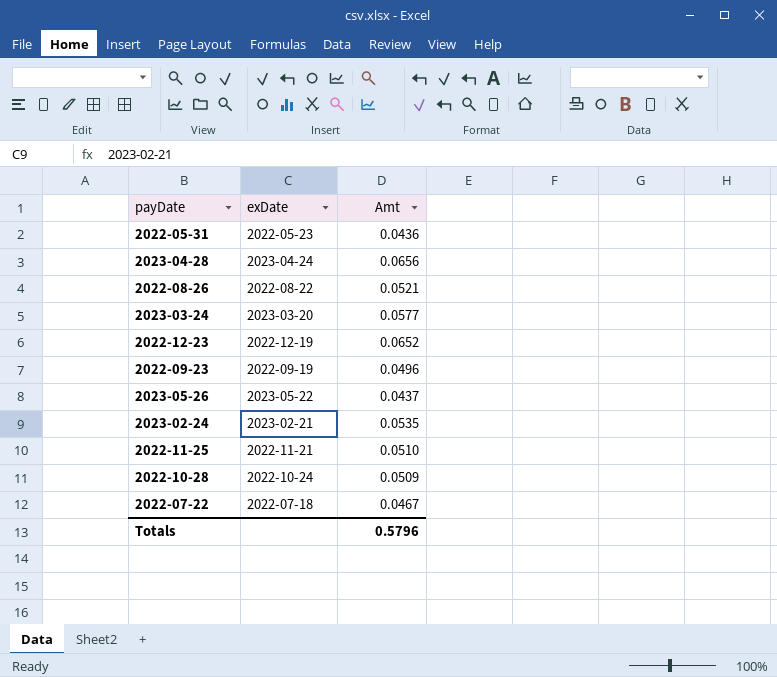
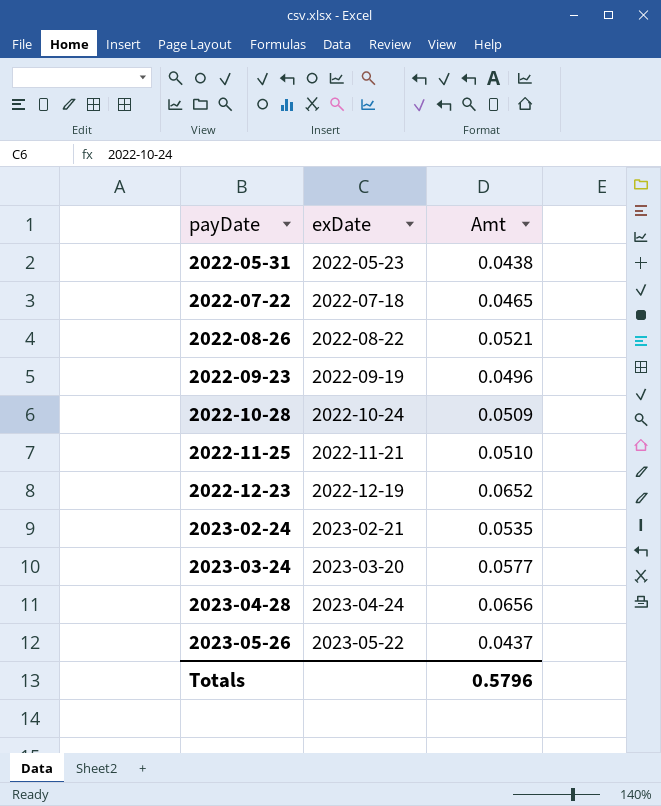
row order: none -> payDate ascending
2022-05-31 | Amt: 0.0436 -> 0.0438
2022-07-22 | Amt: 0.0467 -> 0.0465

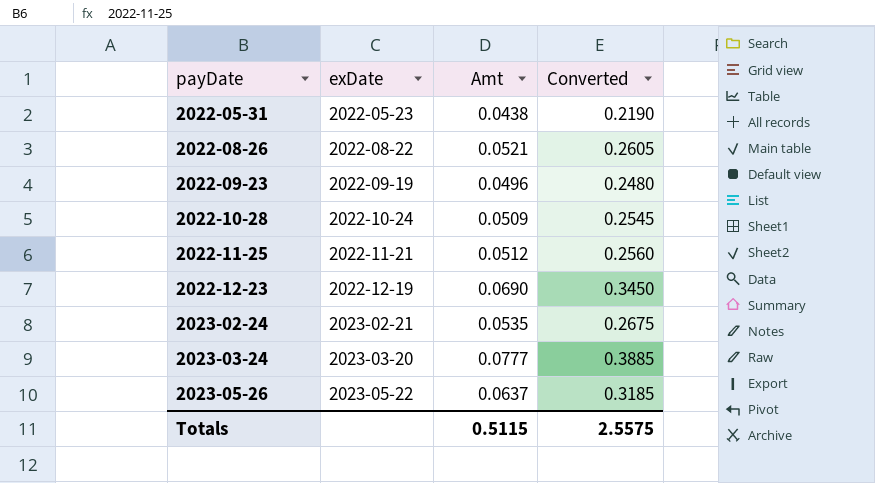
column Converted | formula: none -> [Amt] * 5
row 2022-07-22: 2022-07-18 | 0.0465 -> none
row 2023-04-28: 2023-04-24 | 0.0656 -> none
2022-11-25 | Amt: 0.0510 -> 0.0512
2022-12-23 | Amt: 0.0652 -> 0.0690
2023-03-24 | Amt: 0.0577 -> 0.0777
2023-05-26 | Amt: 0.0437 -> 0.0637
Totals | Amt: 0.5796 -> 0.5115

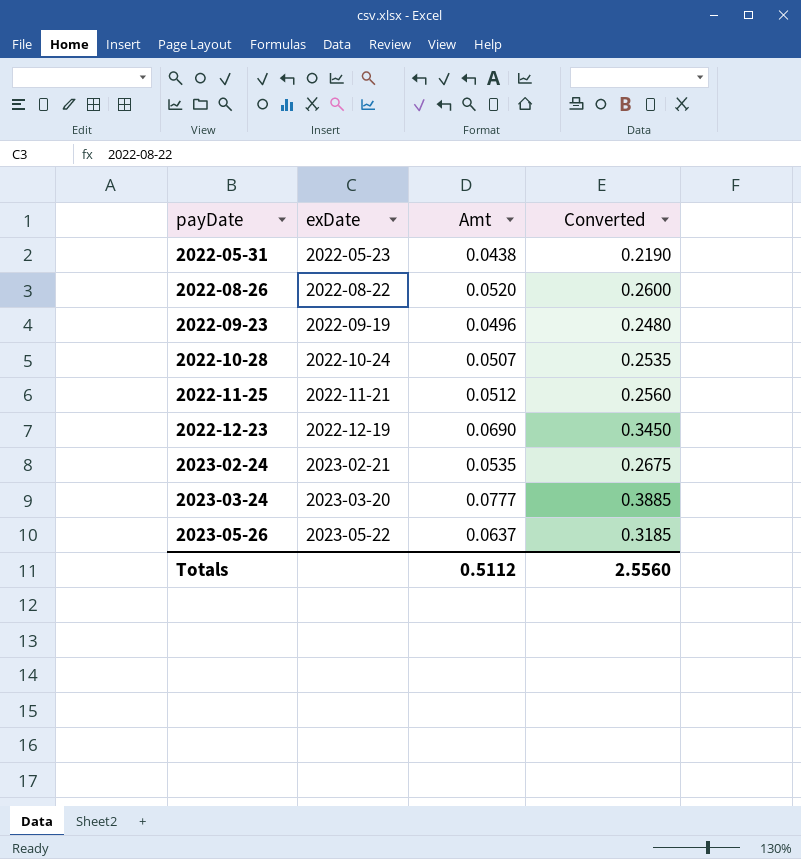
2022-08-26 | Amt: 0.0521 -> 0.0520
2022-08-26 | Converted: 0.2605 -> 0.2600
2022-10-28 | Amt: 0.0509 -> 0.0507
2022-10-28 | Converted: 0.2545 -> 0.2535
Totals | Amt: 0.5115 -> 0.5112
Totals | Converted: 2.5575 -> 2.5560

